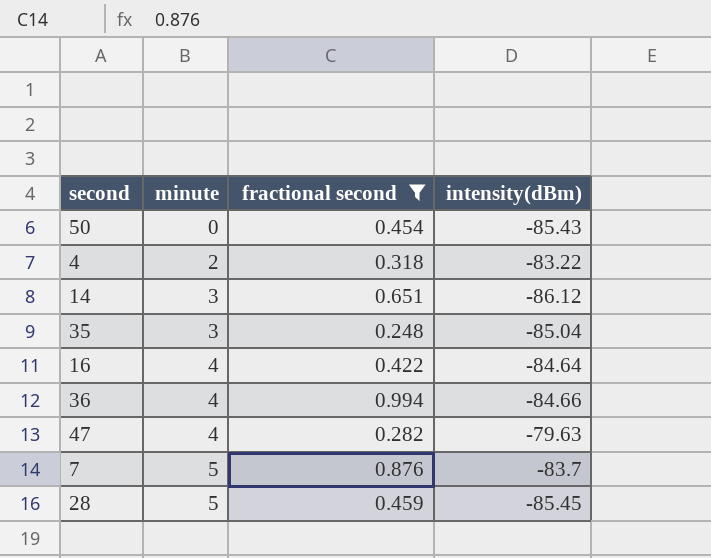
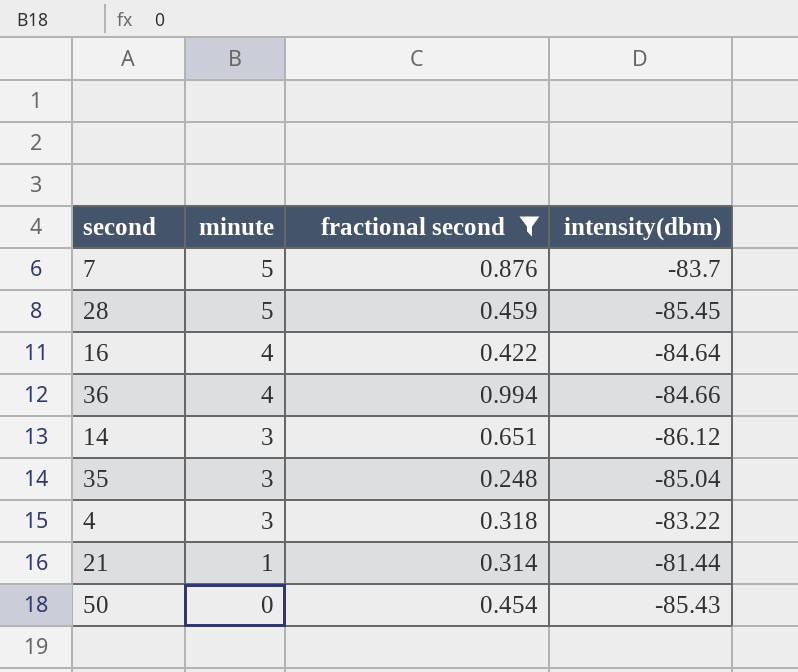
row order: minute ascending -> minute descending
column name: intensity(dBm) -> intensity(dbm)
row 47: 4 | 0.282 | -79.63 -> none
4 | minute: 2 -> 3
row 21: none -> 1 | 0.314 | -81.44

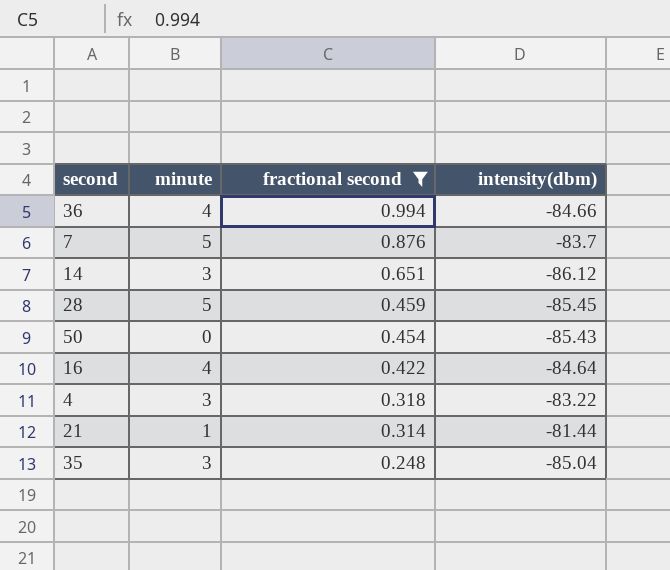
row order: minute descending -> fractional second descending

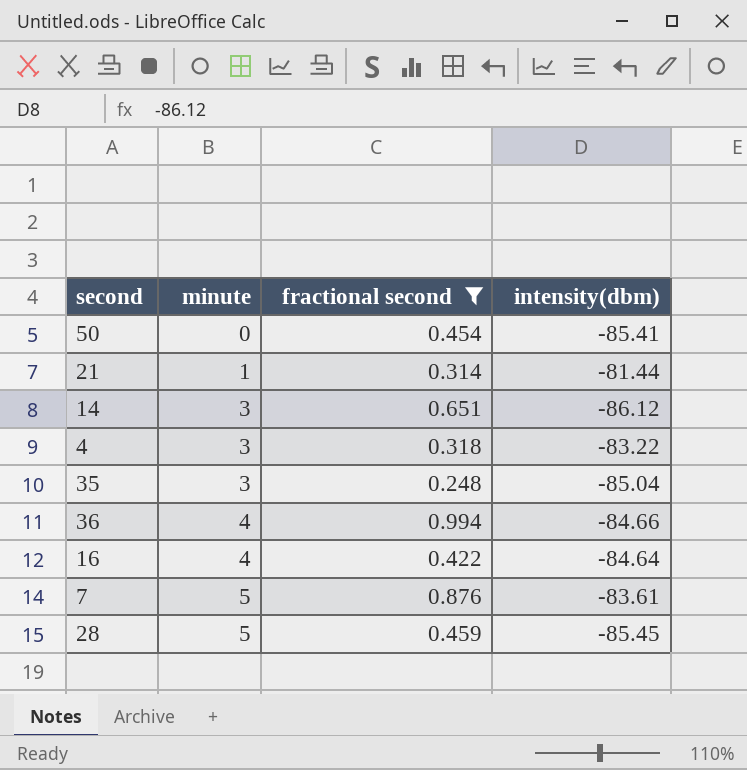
row order: fractional second descending -> minute ascending
50 | intensity(dbm): -85.43 -> -85.41
7 | intensity(dbm): -83.7 -> -83.61

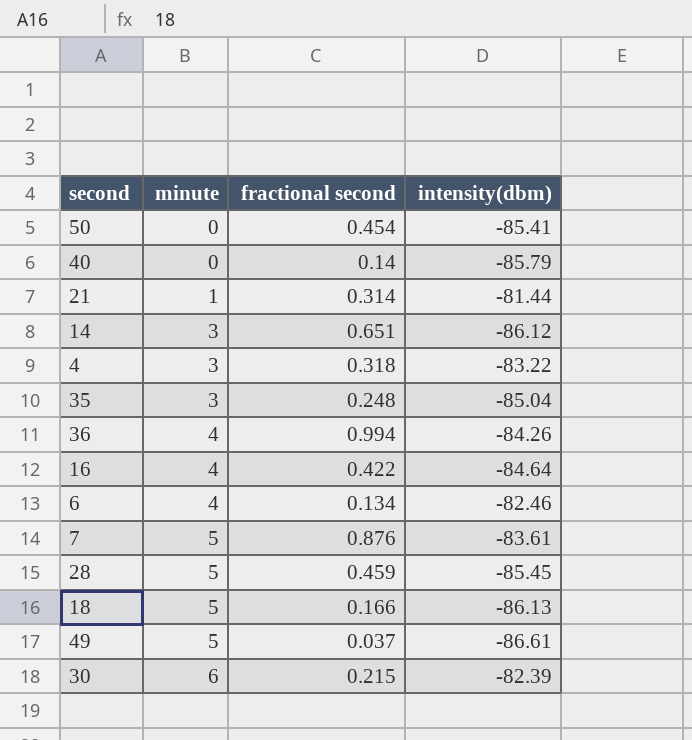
filter: fractional second >= 0.248 -> none
36 | intensity(dbm): -84.66 -> -84.26

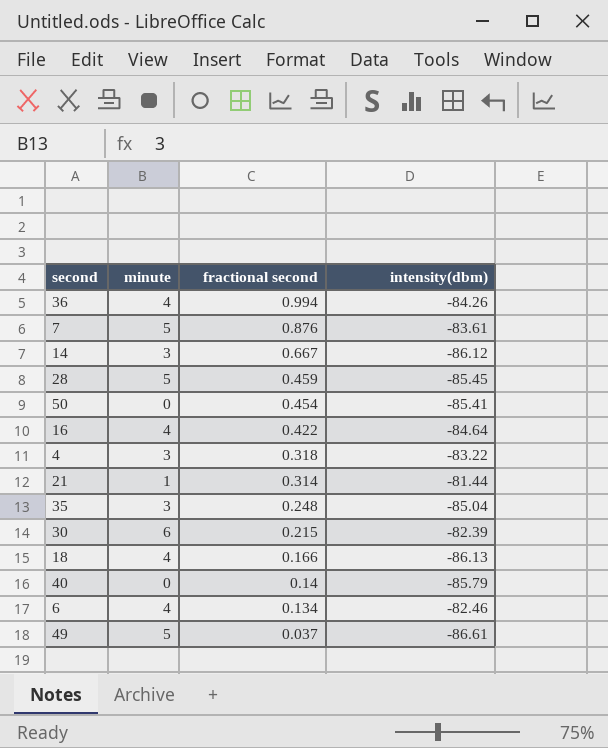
row order: minute ascending -> fractional second descending
14 | fractional second: 0.651 -> 0.667
18 | minute: 5 -> 4

